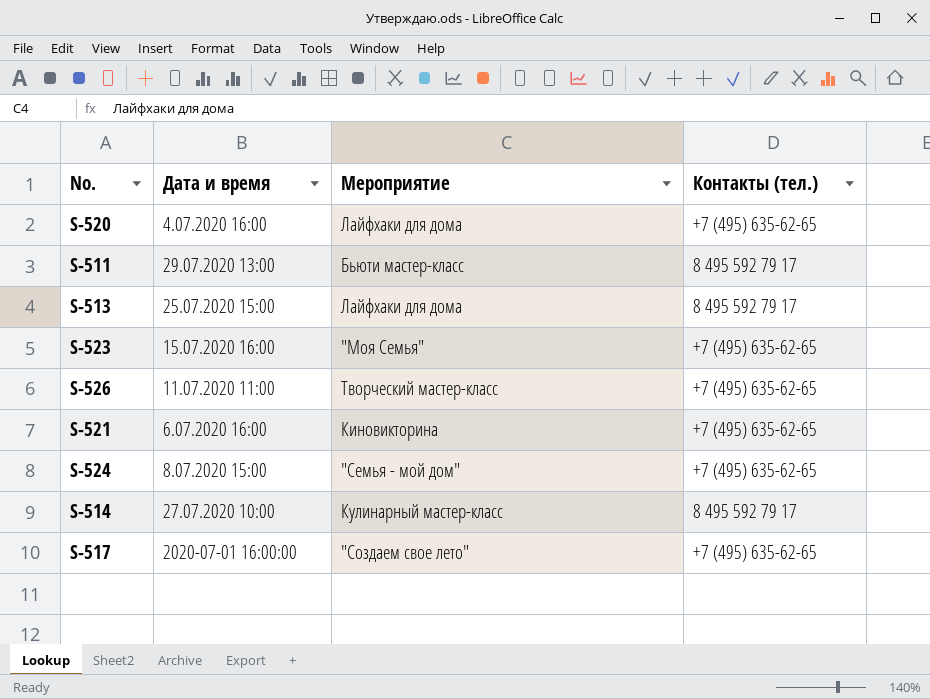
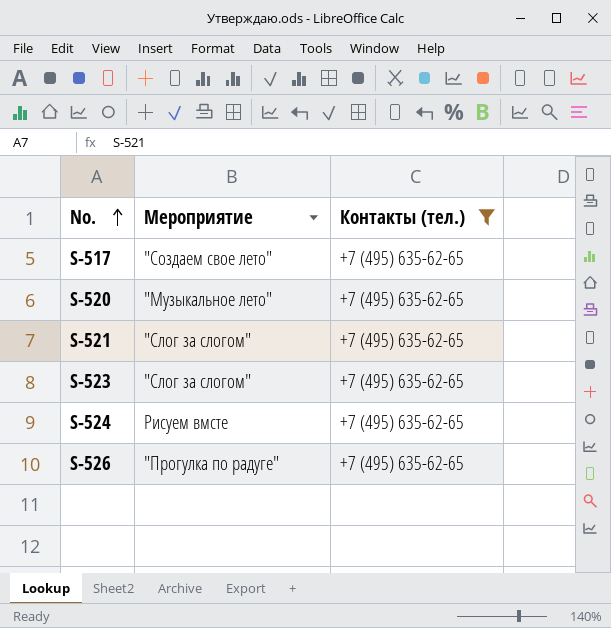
filter: none -> Контакты (тел.) = +7 (495) 635-62-65
row order: none -> No. ascending
column Дата и время | position: 2 -> none
S-520 | Мероприятие: Лайфхаки для дома -> "Музыкальное лето"
S-521 | Мероприятие: Киновикторина -> "Слог за слогом"
S-523 | Мероприятие: "Моя Семья" -> "Слог за слогом"
S-524 | Мероприятие: "Семья - мой дом" -> Рисуем вмсте
S-526 | Мероприятие: Творческий мастер-класс -> "Прогулка по радуге"

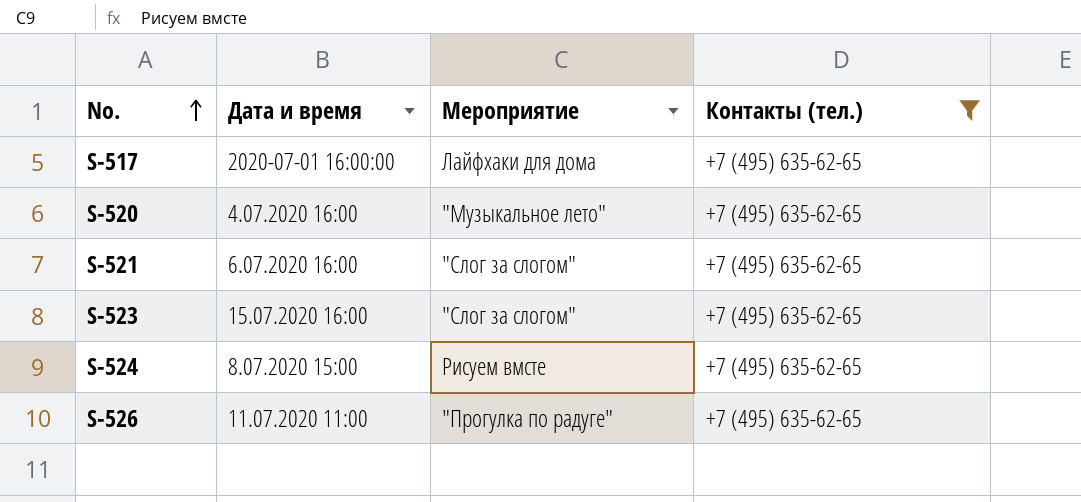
column Дата и время | position: none -> 2
S-517 | Мероприятие: "Создаем свое лето" -> Лайфхаки для дома

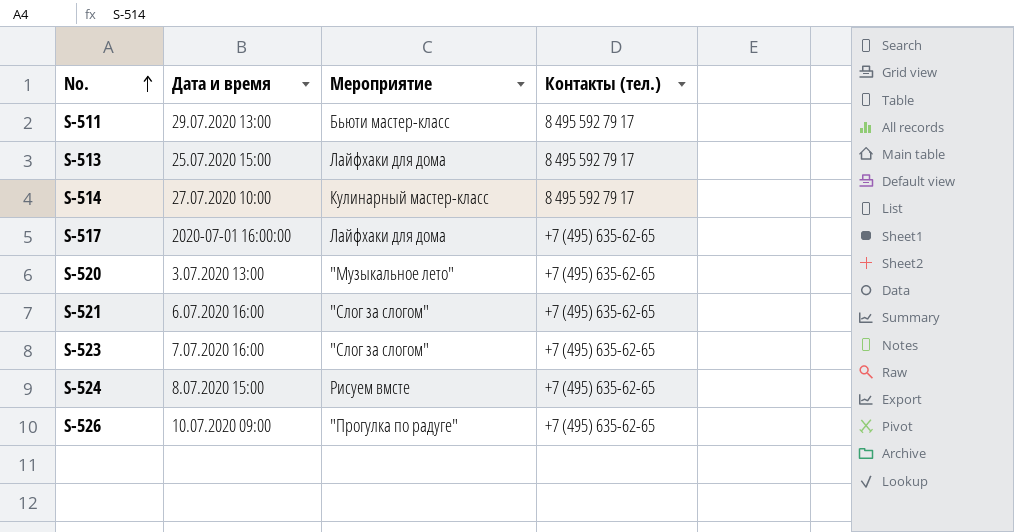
filter: Контакты (тел.) = +7 (495) 635-62-65 -> none
S-520 | Дата и время: 4.07.2020 16:00 -> 3.07.2020 13:00
S-523 | Дата и время: 15.07.2020 16:00 -> 7.07.2020 16:00
S-526 | Дата и время: 11.07.2020 11:00 -> 10.07.2020 09:00

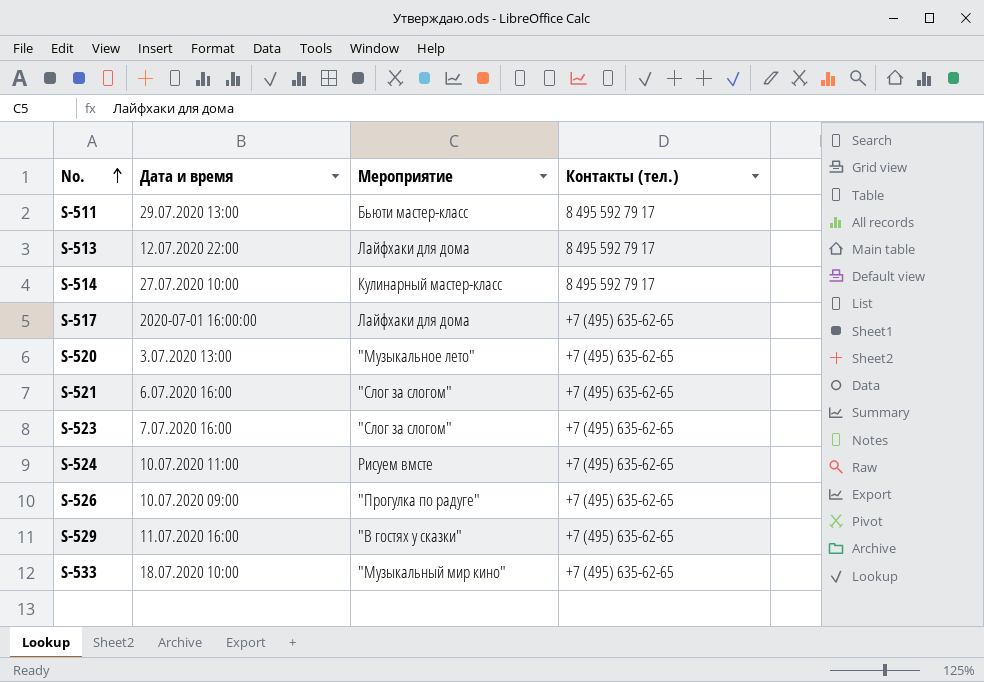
S-513 | Дата и время: 25.07.2020 15:00 -> 12.07.2020 22:00
S-524 | Дата и время: 8.07.2020 15:00 -> 10.07.2020 11:00
row S-529: none -> 11.07.2020 16:00 | "В гостях у сказки" | +7 (495) 635-62-65
row S-533: none -> 18.07.2020 10:00 | "Музыкальный мир кино" | +7 (495) 635-62-65

